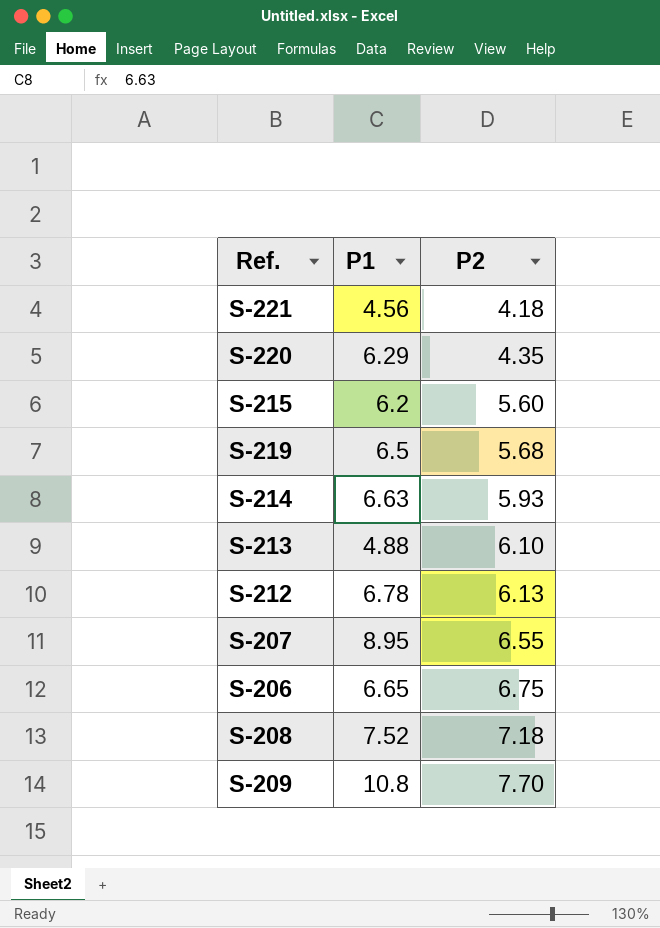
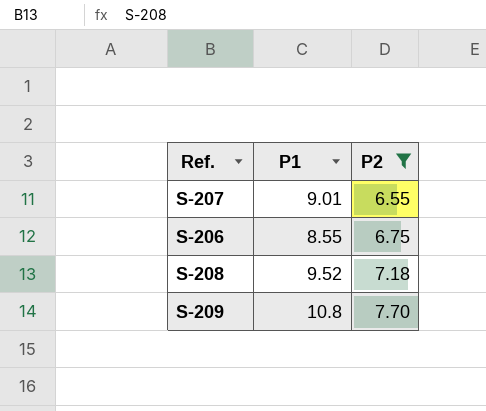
filter: none -> P2 >= 6.55
S-207 | P1: 8.95 -> 9.01
S-206 | P1: 6.65 -> 8.55
S-208 | P1: 7.52 -> 9.52

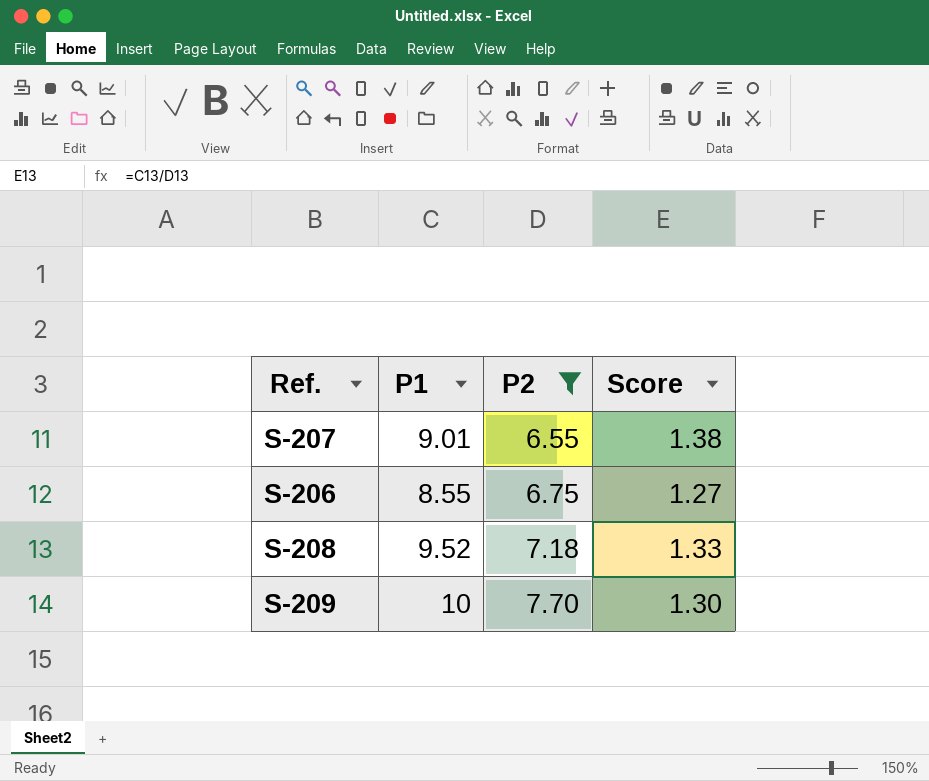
column Score | formula: none -> [P1] / [P2]
S-209 | P1: 10.8 -> 10

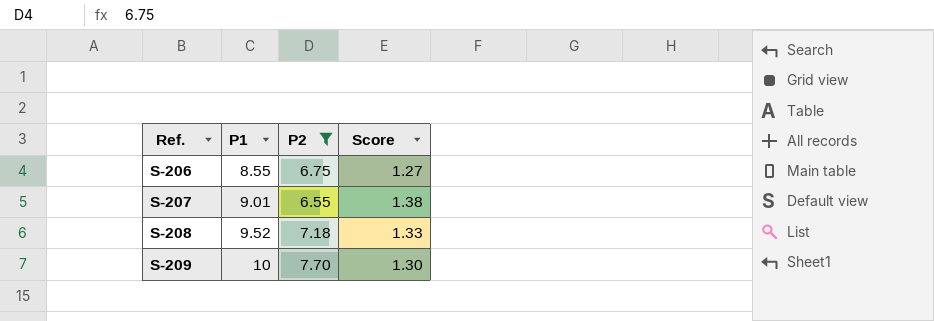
row order: P2 ascending -> Ref. ascending

